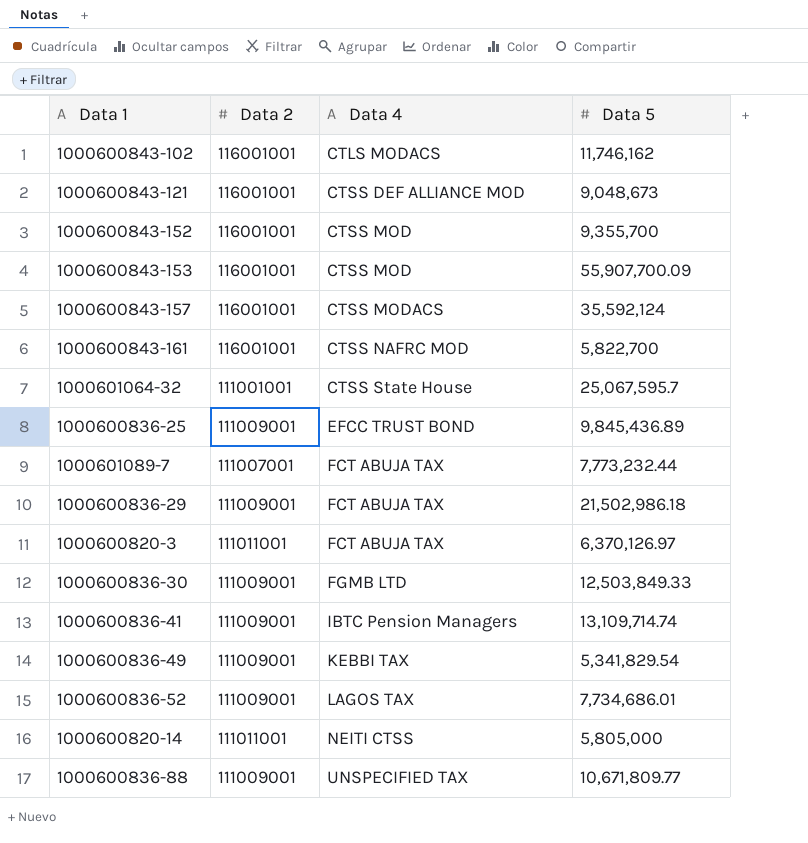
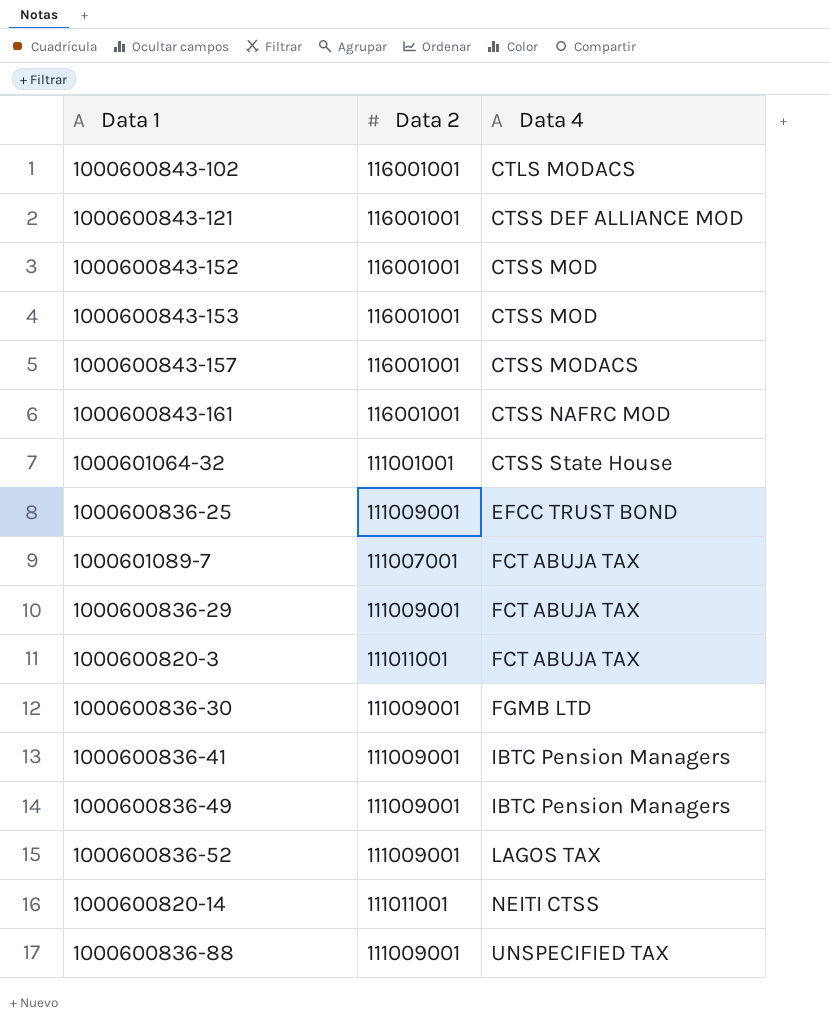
column Data 5 | position: 4 -> none
1000600836-49 | Data 4: KEBBI TAX -> IBTC Pension Managers

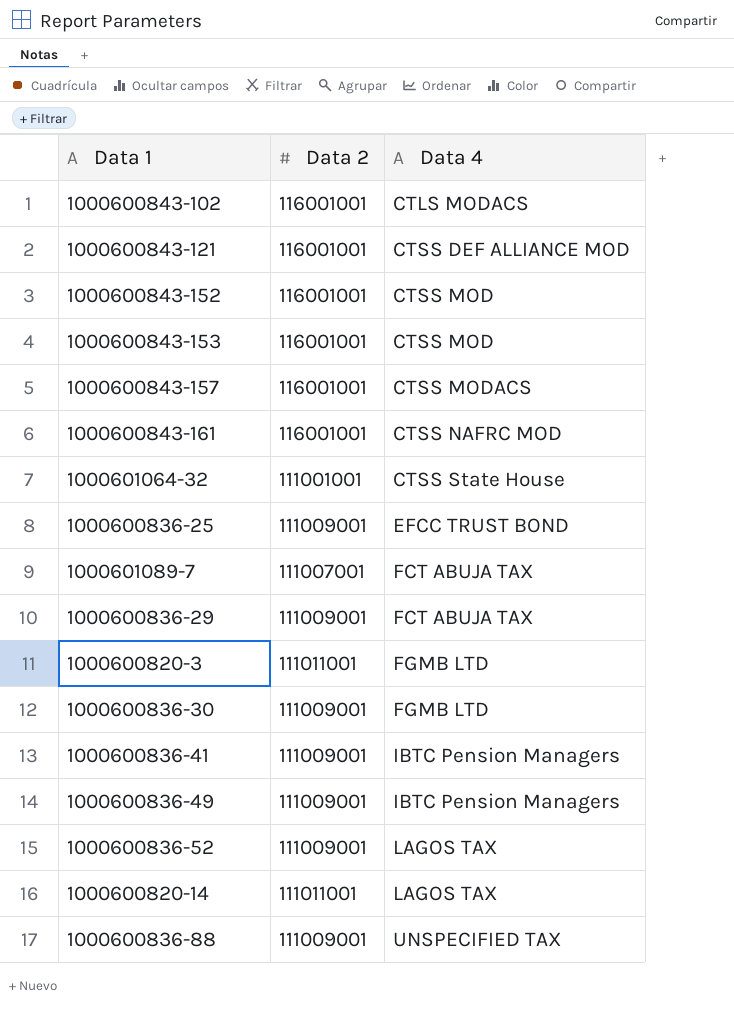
1000600820-3 | Data 4: FCT ABUJA TAX -> FGMB LTD
1000600820-14 | Data 4: NEITI CTSS -> LAGOS TAX

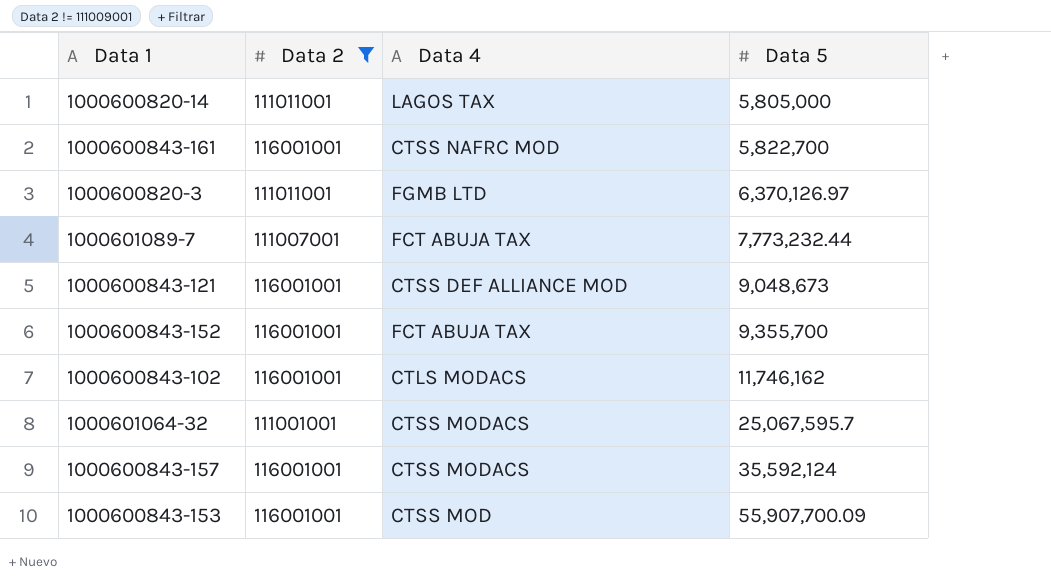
filter: none -> Data 2 != 111009001
row order: Data 4 ascending -> Data 5 ascending
column Data 5 | position: none -> 4
1000600843-152 | Data 4: CTSS MOD -> FCT ABUJA TAX
1000601064-32 | Data 4: CTSS State House -> CTSS MODACS

